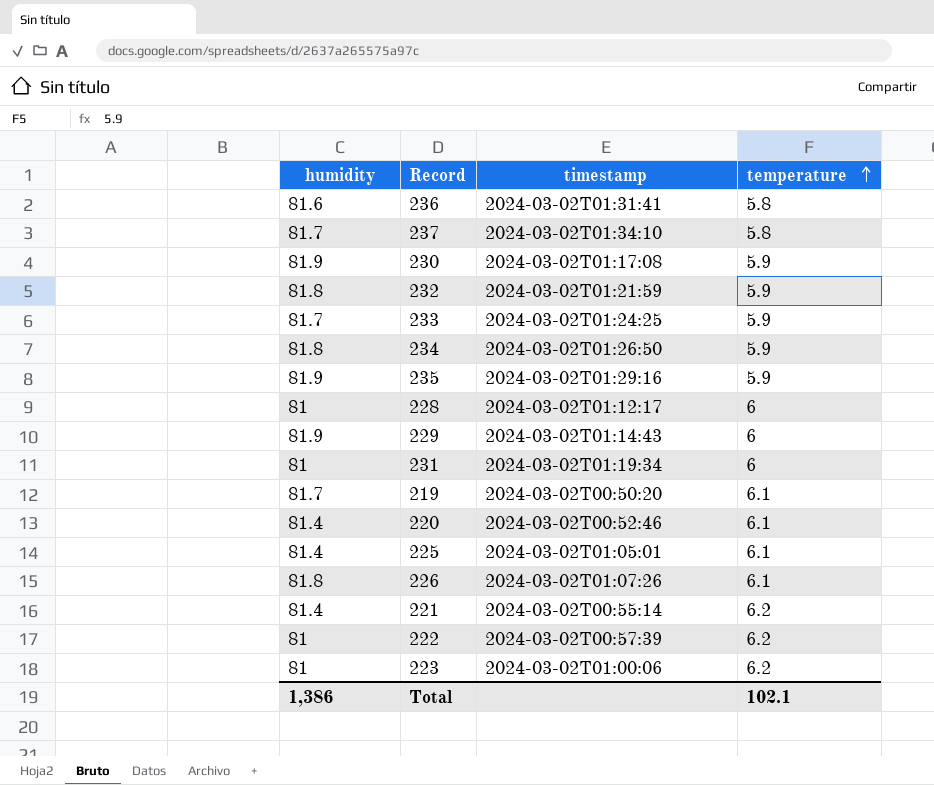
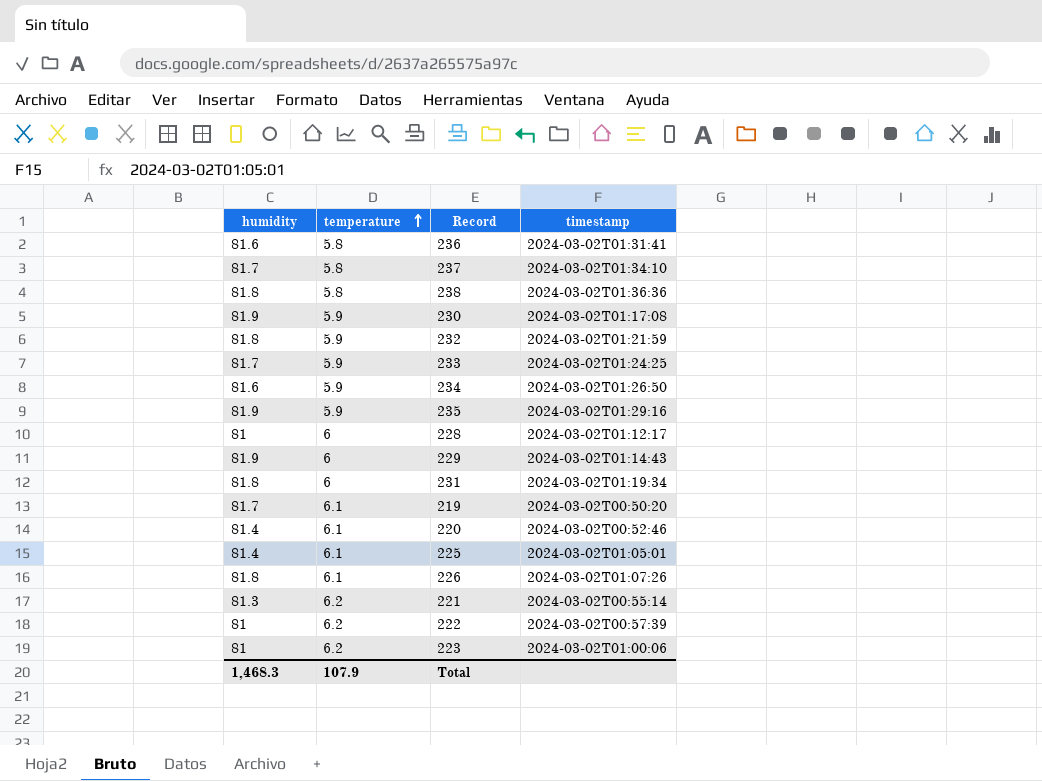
column temperature | position: 4 -> 2
row 238: none -> 81.8 | 5.8 | 2024-03-02T01:36:36
234 | humidity: 81.8 -> 81.6
231 | humidity: 81 -> 81.8
221 | humidity: 81.4 -> 81.3
Total | humidity: 1,386 -> 1,468.3
Total | temperature: 102.1 -> 107.9

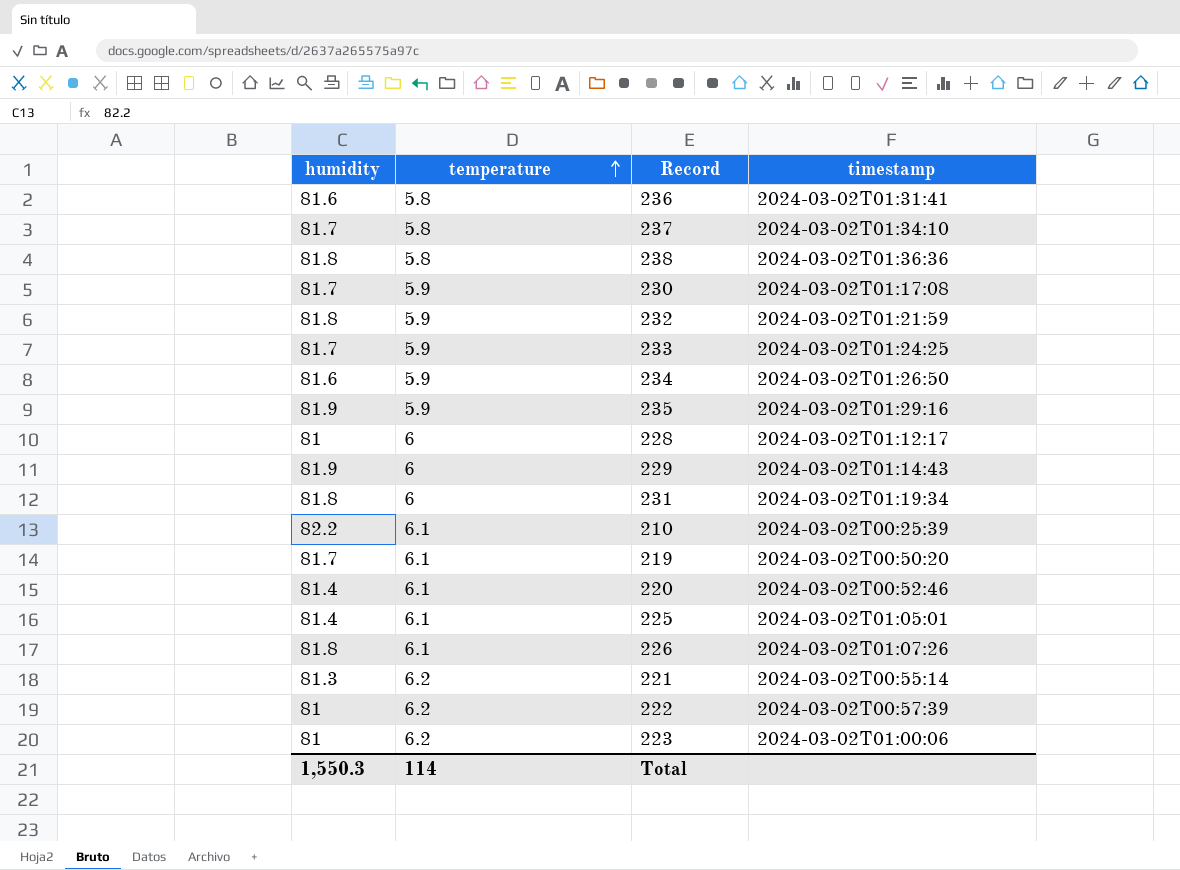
230 | humidity: 81.9 -> 81.7
row 210: none -> 82.2 | 6.1 | 2024-03-02T00:25:39
Total | humidity: 1,468.3 -> 1,550.3
Total | temperature: 107.9 -> 114

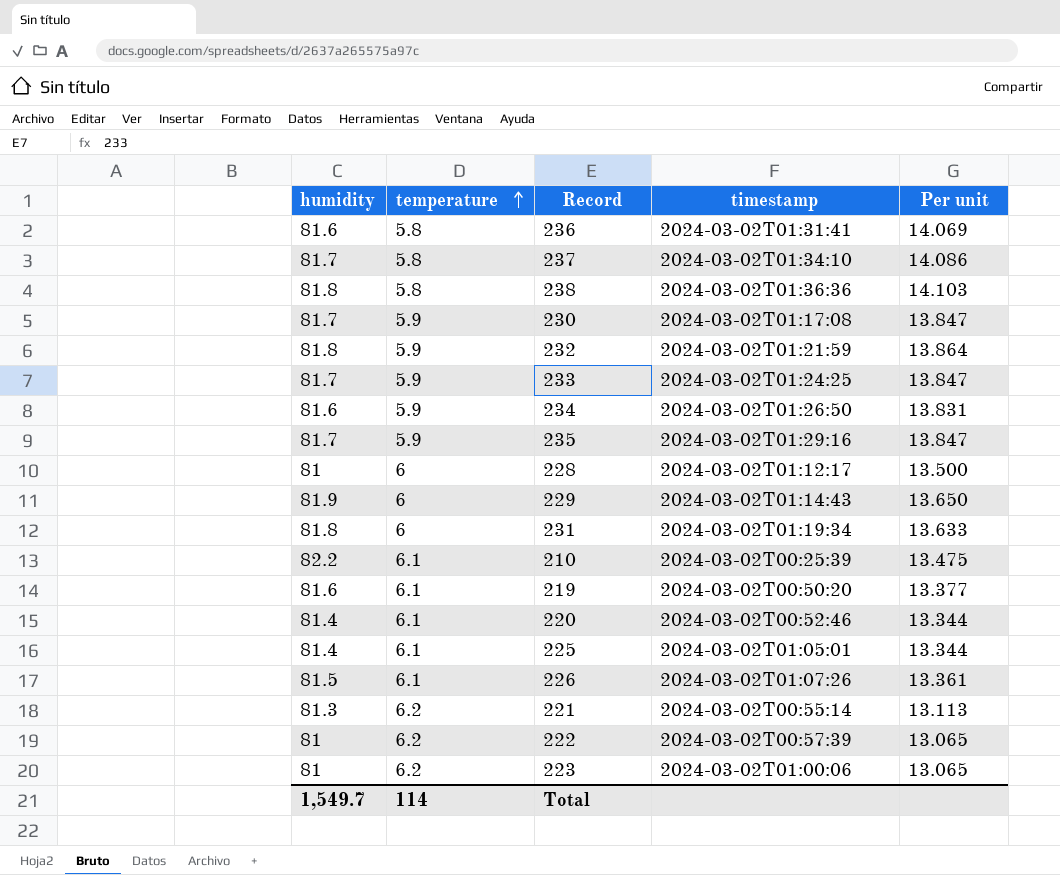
column Per unit | formula: none -> [humidity] / [temperature]
235 | humidity: 81.9 -> 81.7
219 | humidity: 81.7 -> 81.6
226 | humidity: 81.8 -> 81.5
Total | humidity: 1,550.3 -> 1,549.7

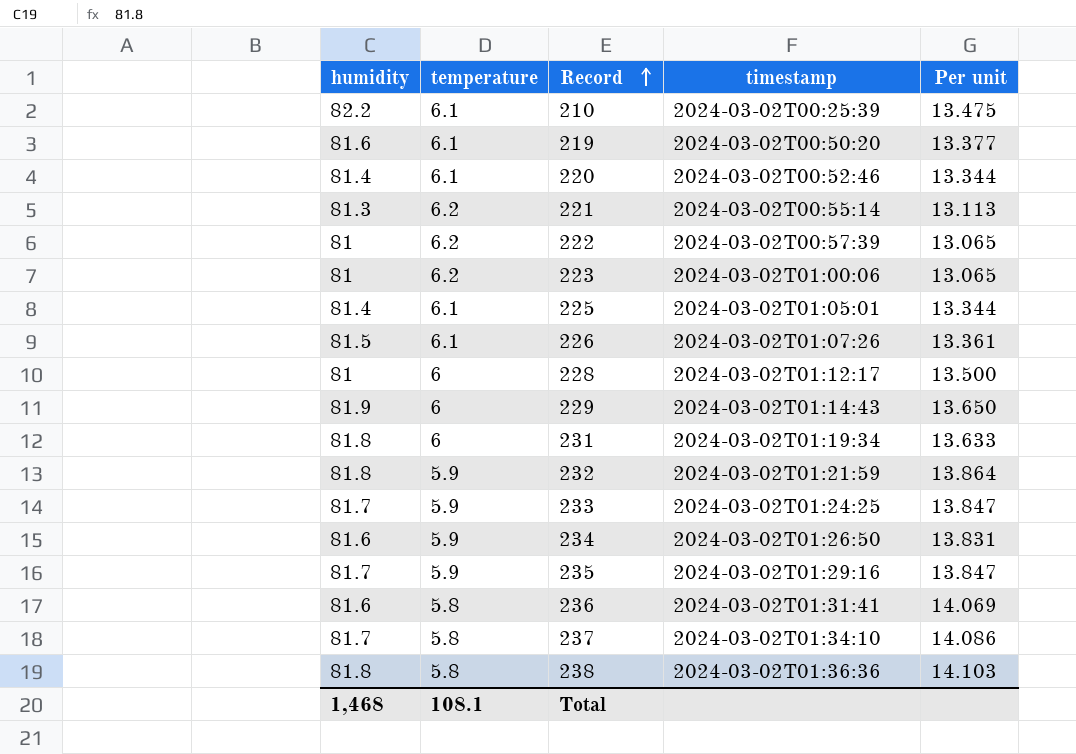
row order: temperature ascending -> Record ascending
row 230: 81.7 | 5.9 | 2024-03-02T01:17:08 | 13.847 -> none
Total | humidity: 1,549.7 -> 1,468
Total | temperature: 114 -> 108.1

